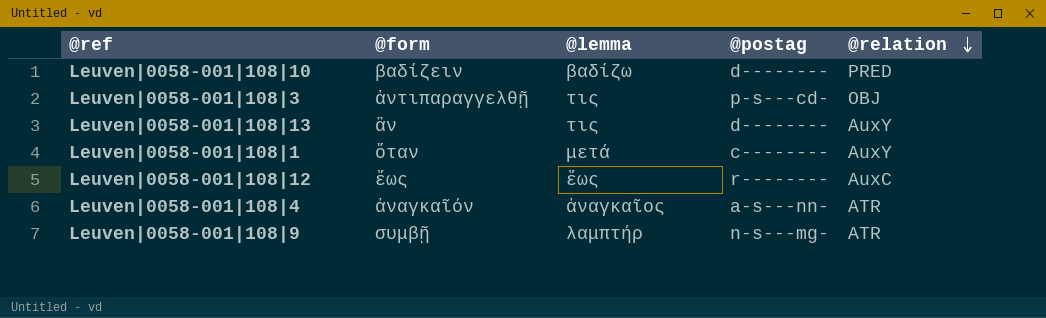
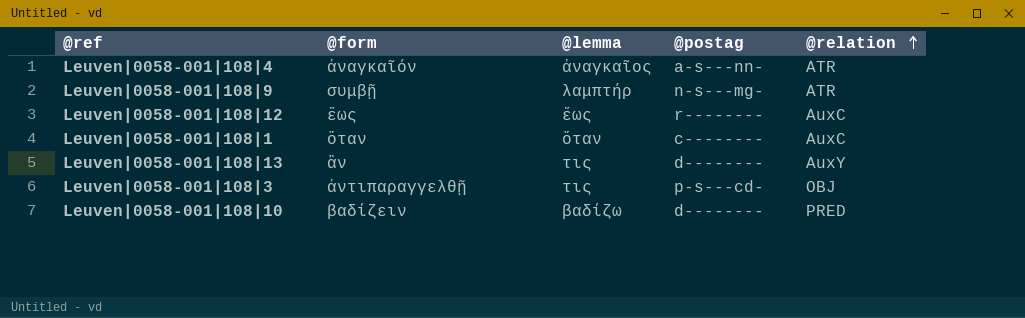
row order: @relation descending -> @relation ascending
Leuven|0058-001|108|1 | @lemma: μετά -> ὅταν
Leuven|0058-001|108|1 | @relation: AuxY -> AuxC

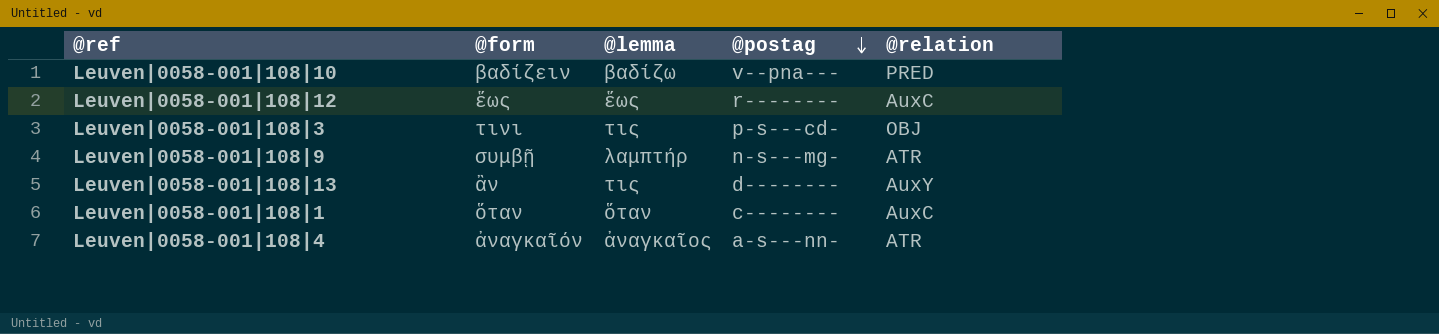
row order: @relation ascending -> @postag descending
Leuven|0058-001|108|10 | @postag: d-------- -> v--pna---
Leuven|0058-001|108|3 | @form: ἀντιπαραγγελθῇ -> τινι

